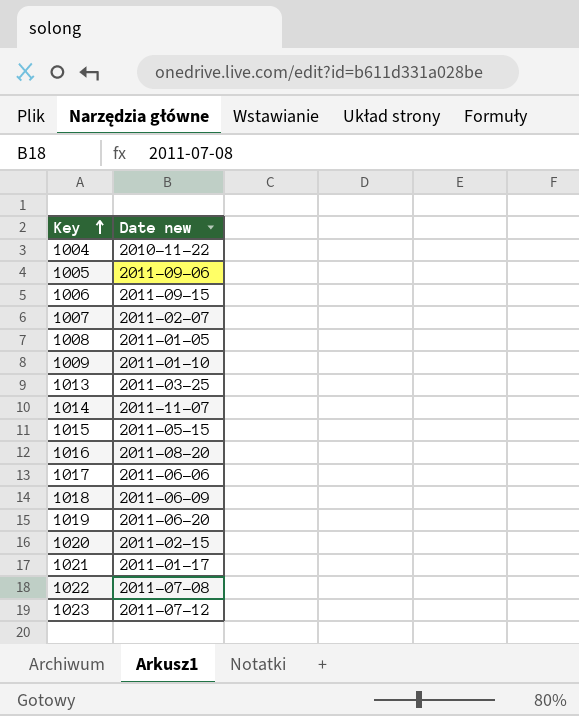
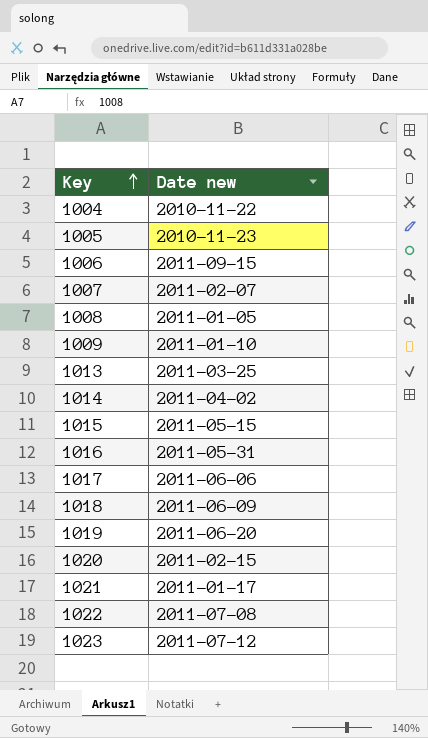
1005 | Date new: 2011-09-06 -> 2010-11-23
1014 | Date new: 2011-11-07 -> 2011-04-02
1016 | Date new: 2011-08-20 -> 2011-05-31

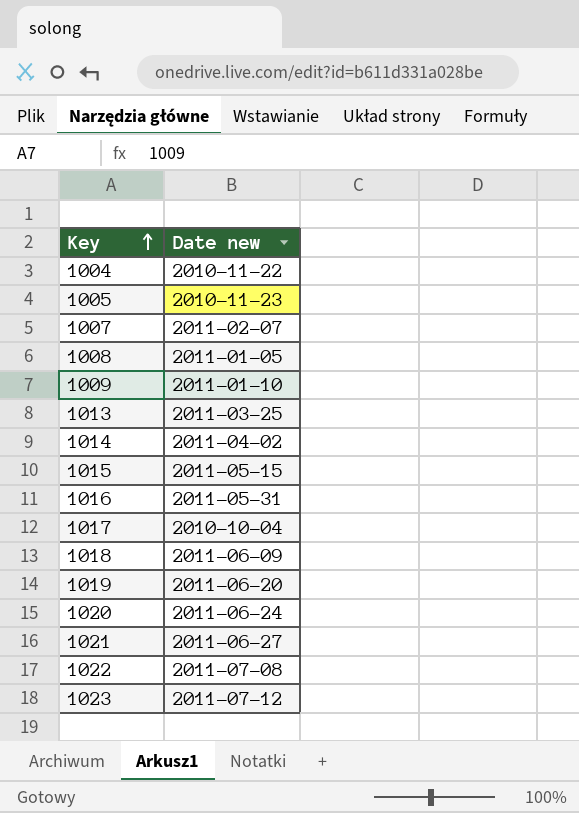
row 1006: 2011-09-15 -> none
1017 | Date new: 2011-06-06 -> 2010-10-04
1020 | Date new: 2011-02-15 -> 2011-06-24
1021 | Date new: 2011-01-17 -> 2011-06-27

